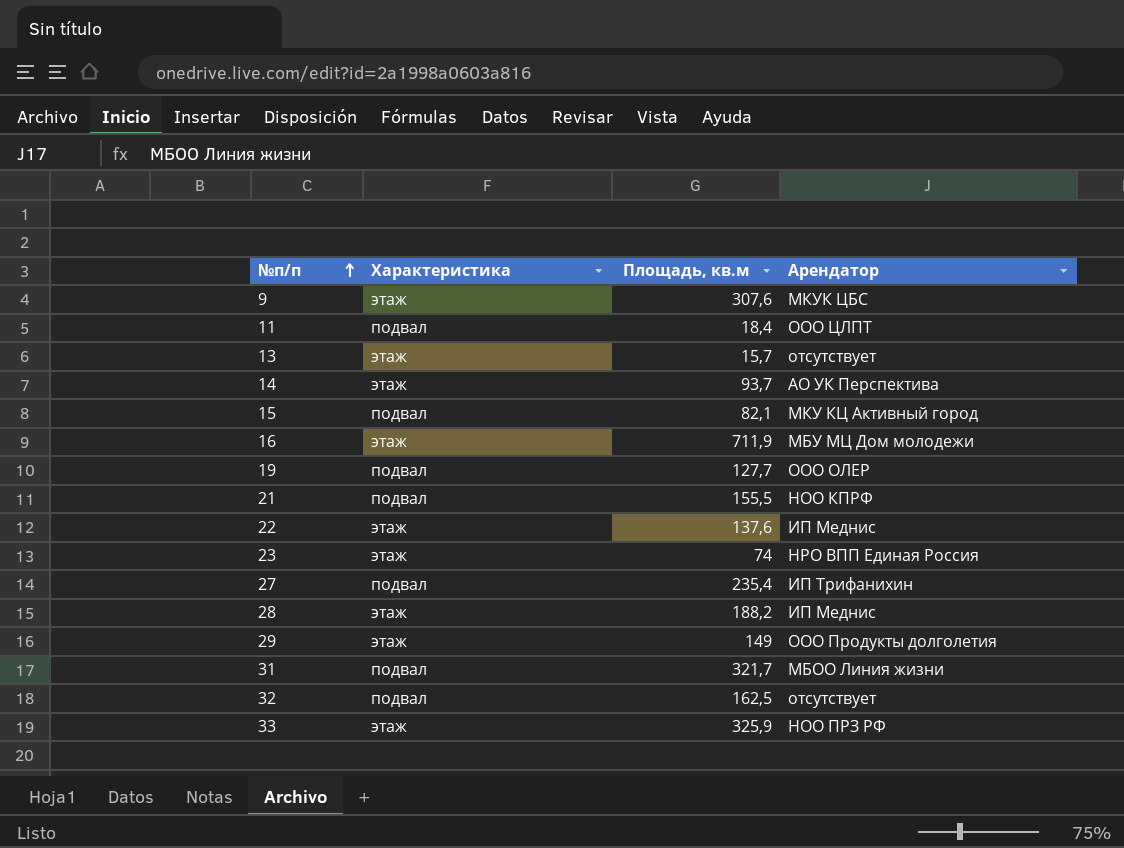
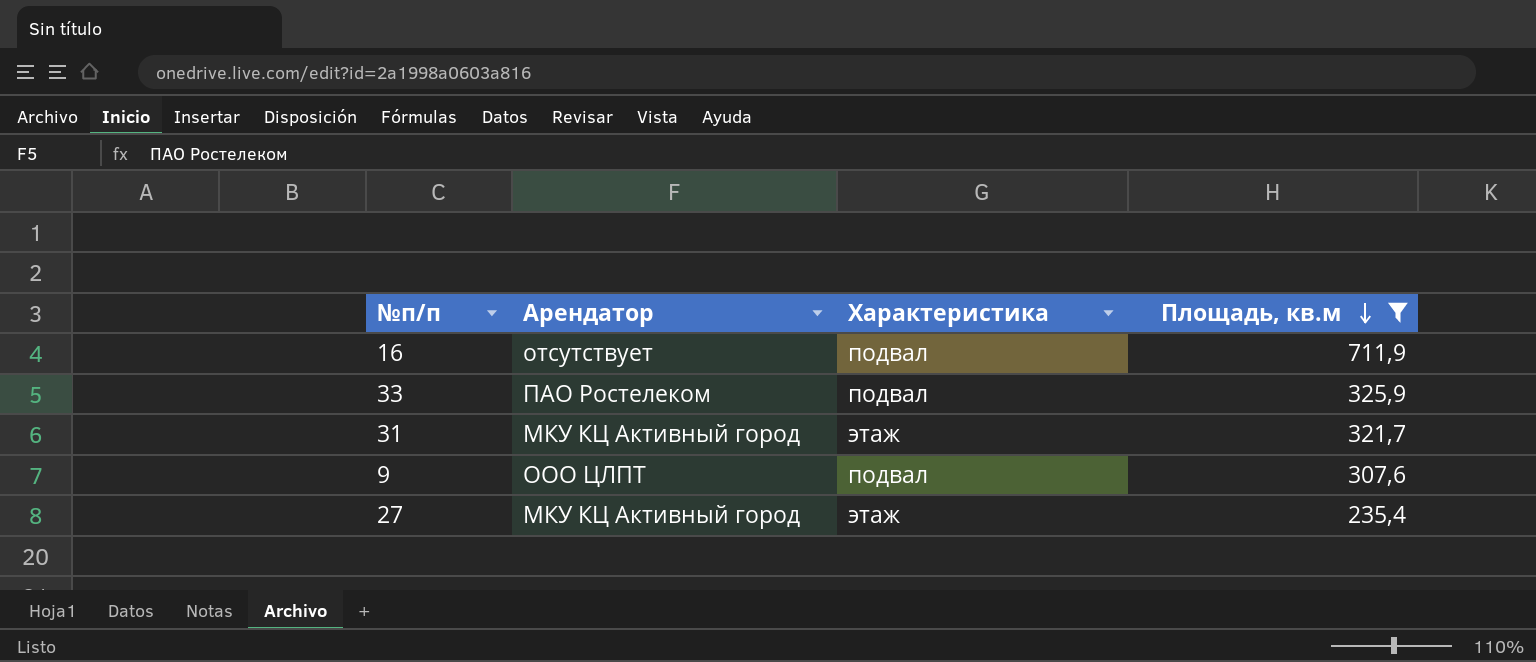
filter: none -> Площадь, кв.м >= 235,4
row order: №п/п ascending -> Площадь, кв.м descending
column Арендатор | position: 4 -> 2
16 | Арендатор: МБУ МЦ Дом молодежи -> отсутствует
16 | Характеристика: этаж -> подвал
33 | Арендатор: НОО ПРЗ РФ -> ПАО Ростелеком
33 | Характеристика: этаж -> подвал
31 | Арендатор: МБОО Линия жизни -> МКУ КЦ Активный город
31 | Характеристика: подвал -> этаж
9 | Арендатор: МКУК ЦБС -> ООО ЦЛПТ
9 | Характеристика: этаж -> подвал
27 | Арендатор: ИП Трифанихин -> МКУ КЦ Активный город
27 | Характеристика: подвал -> этаж

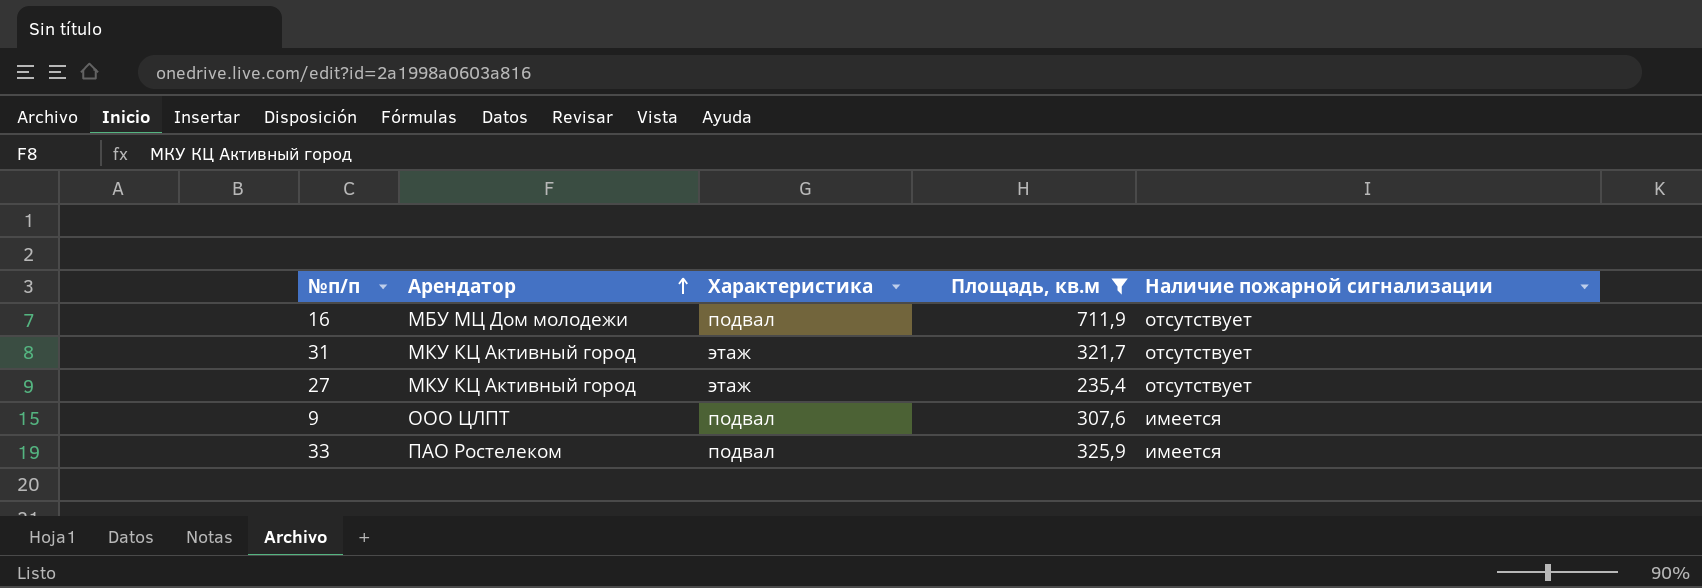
row order: Площадь, кв.м descending -> Арендатор ascending
column Наличие пожарной сигнализации | position: none -> 5
16 | Арендатор: отсутствует -> МБУ МЦ Дом молодежи

